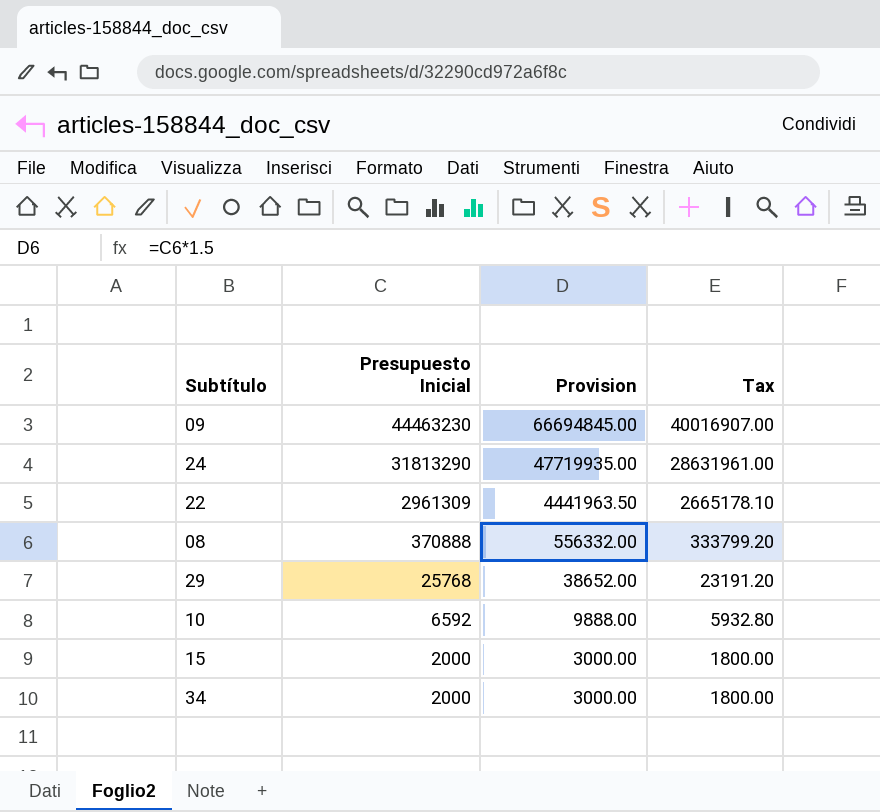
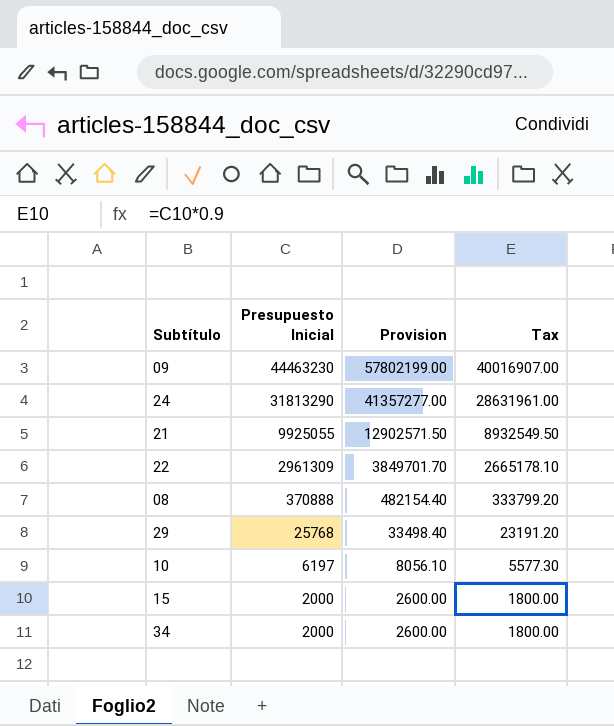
column Provision | formula: [Presupuesto Inicial] * 1.5 -> [Presupuesto Inicial] * 1.3
row 21: none -> 9925055 | 12902571.50 | 8932549.50
10 | Presupuesto Inicial: 6592 -> 6197
10 | Tax: 5932.80 -> 5577.30

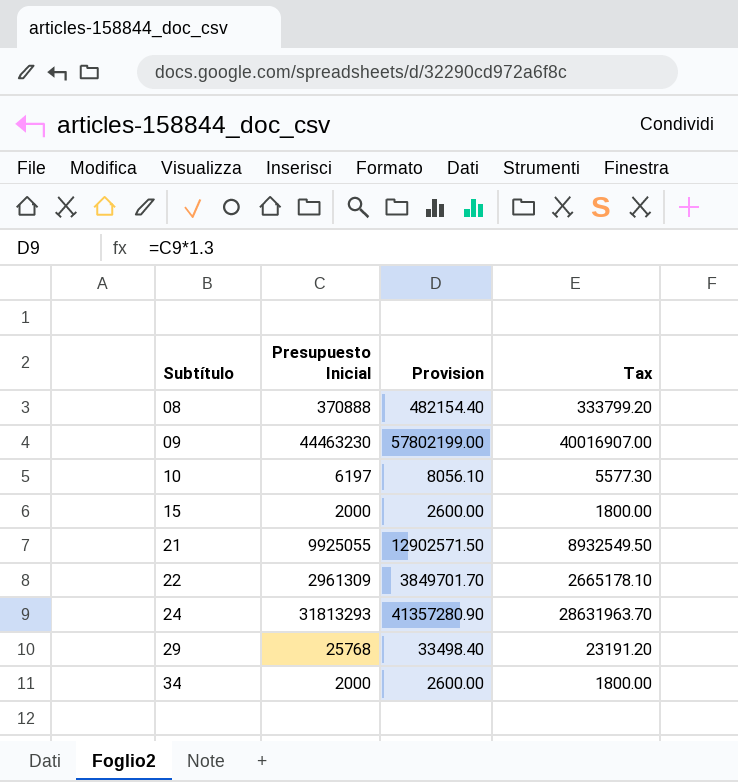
row order: Presupuesto Inicial descending -> Subtítulo ascending
24 | Presupuesto Inicial: 31813290 -> 31813293
24 | Provision: 41357277.00 -> 41357280.90
24 | Tax: 28631961.00 -> 28631963.70

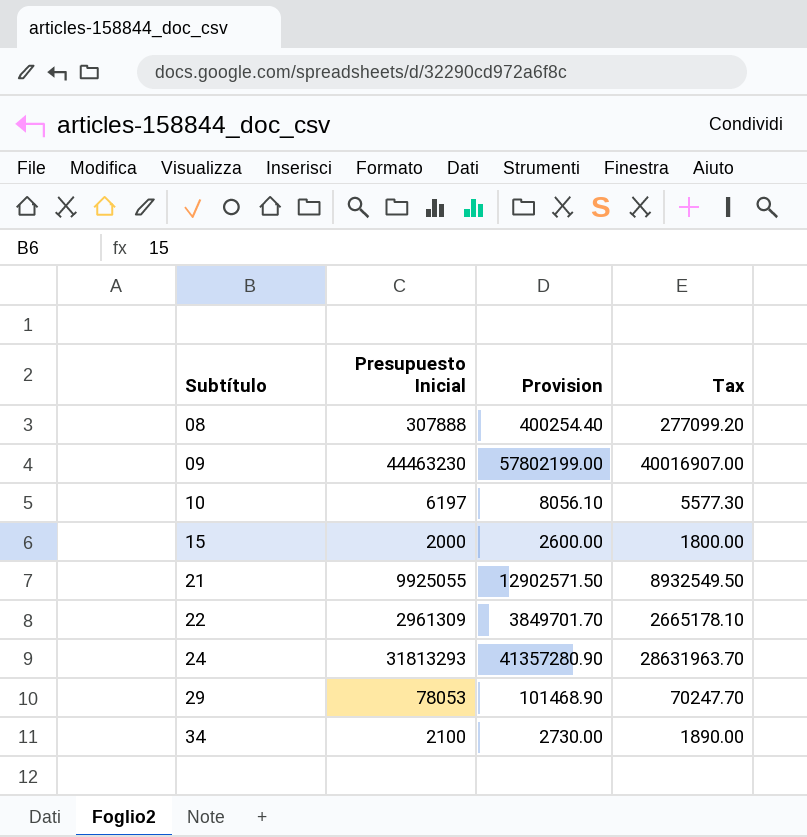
08 | Presupuesto Inicial: 370888 -> 307888
08 | Provision: 482154.40 -> 400254.40
08 | Tax: 333799.20 -> 277099.20
29 | Presupuesto Inicial: 25768 -> 78053
29 | Provision: 33498.40 -> 101468.90
29 | Tax: 23191.20 -> 70247.70
34 | Presupuesto Inicial: 2000 -> 2100
34 | Provision: 2600.00 -> 2730.00
34 | Tax: 1800.00 -> 1890.00

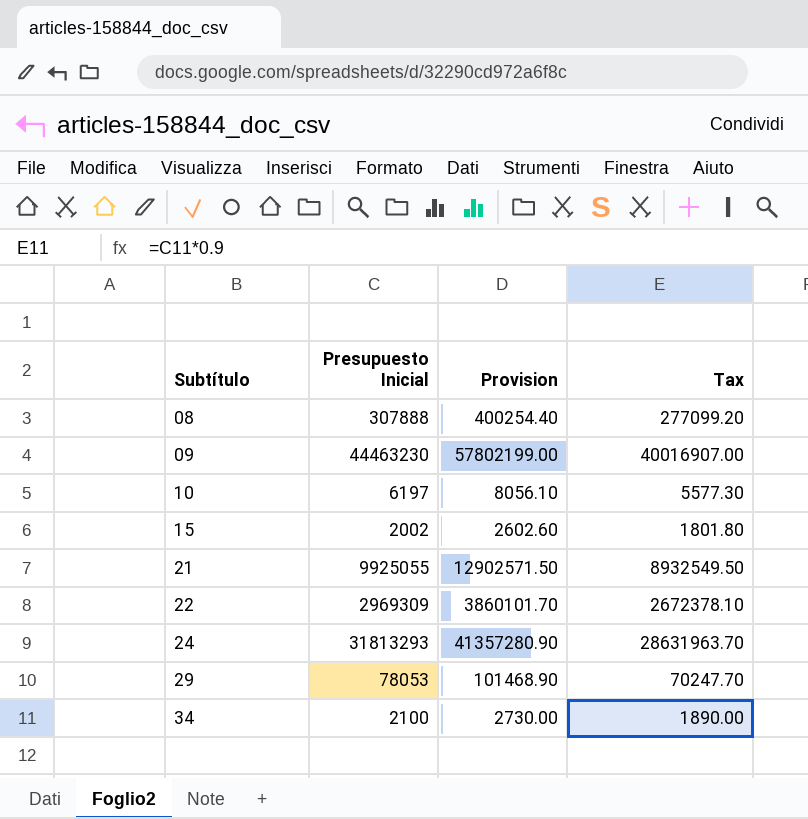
15 | Presupuesto Inicial: 2000 -> 2002
15 | Provision: 2600.00 -> 2602.60
15 | Tax: 1800.00 -> 1801.80
22 | Presupuesto Inicial: 2961309 -> 2969309
22 | Provision: 3849701.70 -> 3860101.70
22 | Tax: 2665178.10 -> 2672378.10

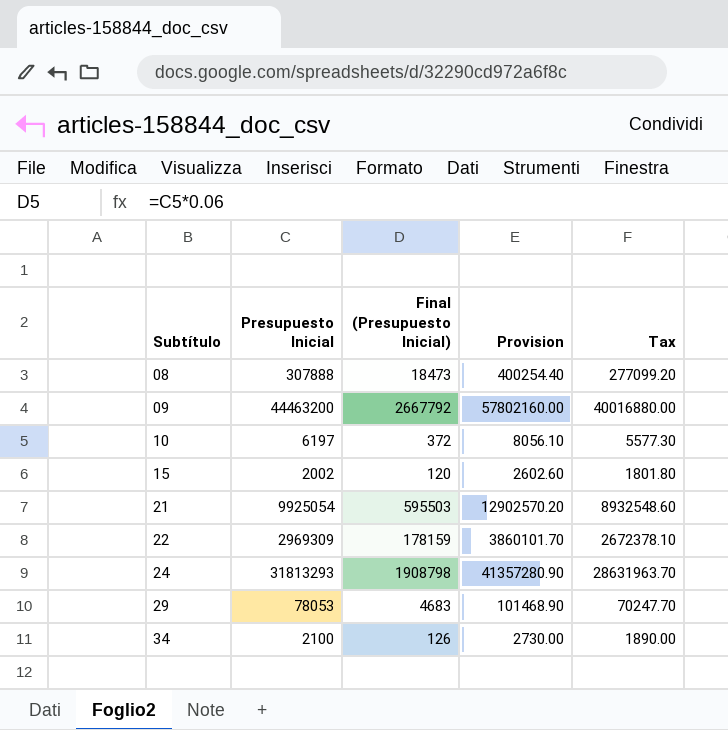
column Final (Presupuesto Inicial) | formula: none -> [Presupuesto Inicial] * 0.06
09 | Presupuesto Inicial: 44463230 -> 44463200
09 | Provision: 57802199.00 -> 57802160.00
09 | Tax: 40016907.00 -> 40016880.00
21 | Presupuesto Inicial: 9925055 -> 9925054
21 | Provision: 12902571.50 -> 12902570.20
21 | Tax: 8932549.50 -> 8932548.60

